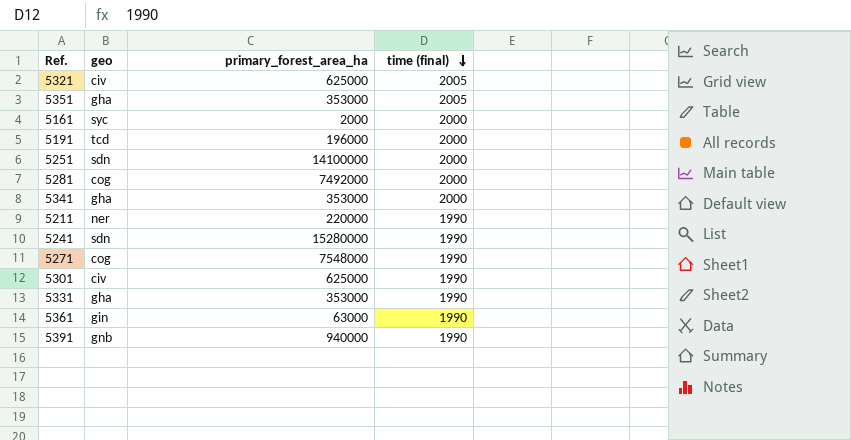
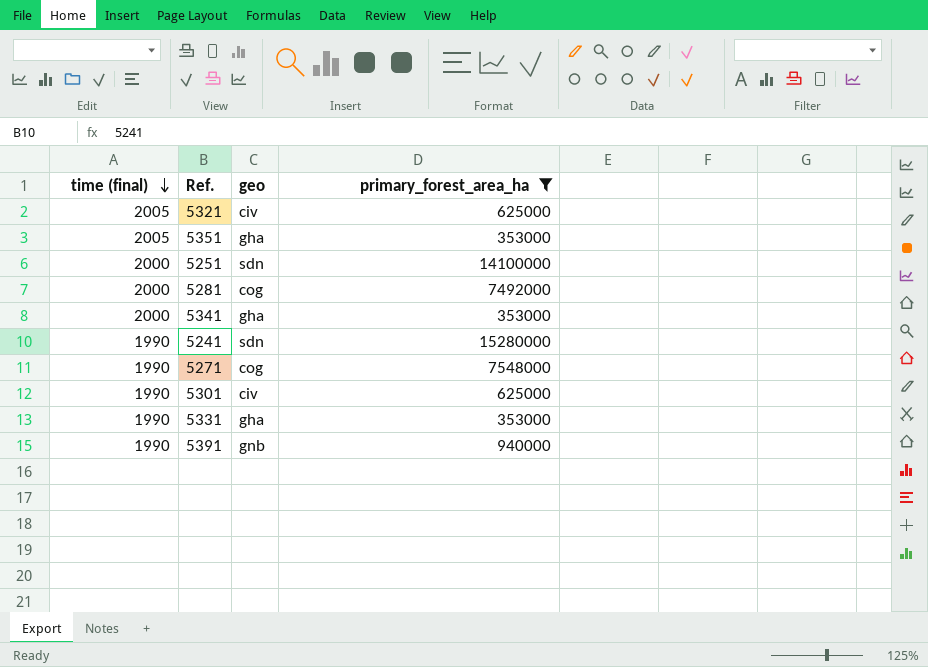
filter: none -> primary_forest_area_ha >= 353000
column time (final) | position: 4 -> 1

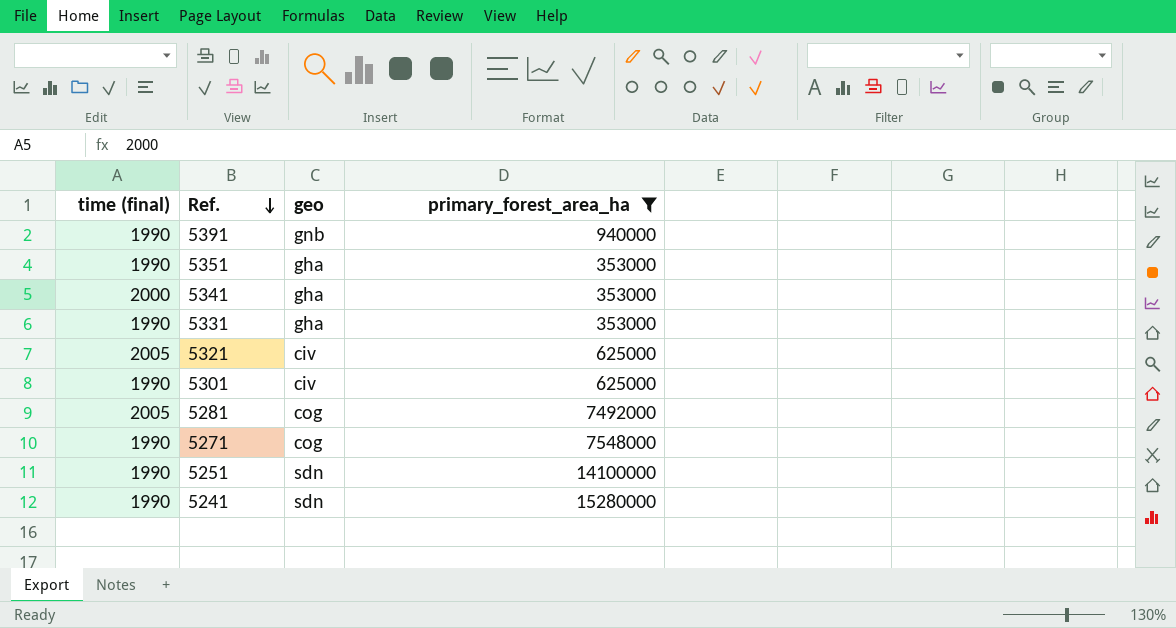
row order: time (final) descending -> Ref. descending
5351 | time (final): 2005 -> 1990
5281 | time (final): 2000 -> 2005
5251 | time (final): 2000 -> 1990

